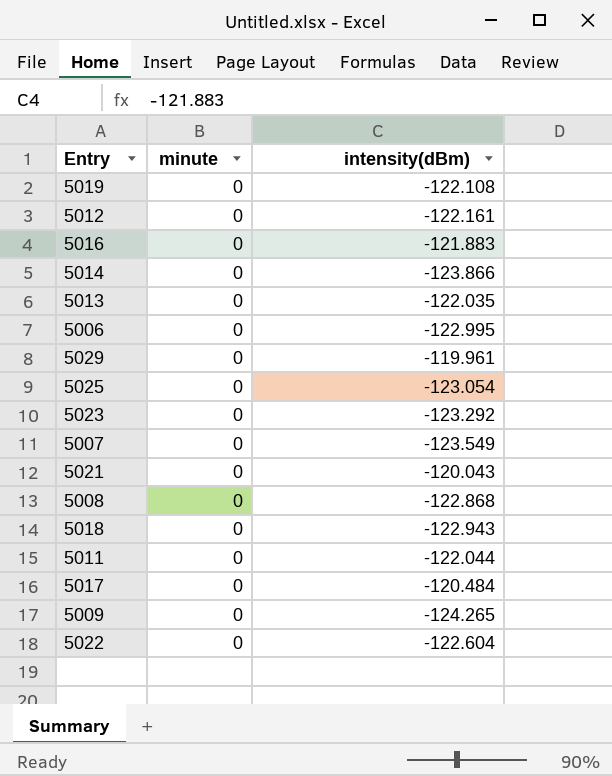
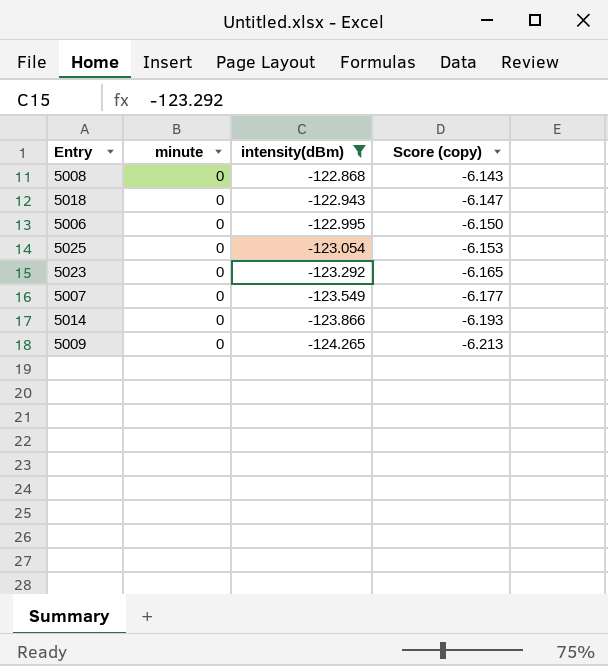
filter: none -> intensity(dBm) <= -122.868
row order: none -> intensity(dBm) descending
column Score (copy) | formula: none -> [intensity(dBm)] * 0.05

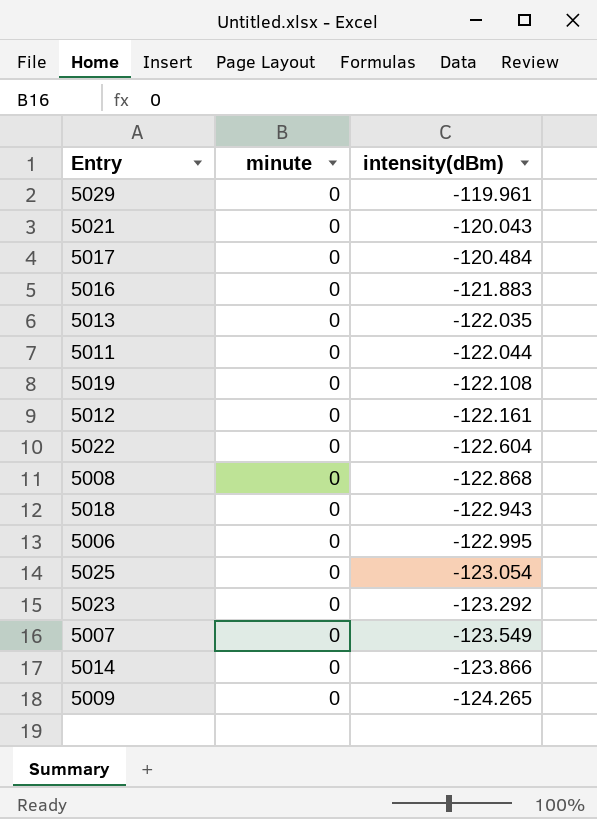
filter: intensity(dBm) <= -122.868 -> none
column Score (copy) | formula: [intensity(dBm)] * 0.05 -> none

